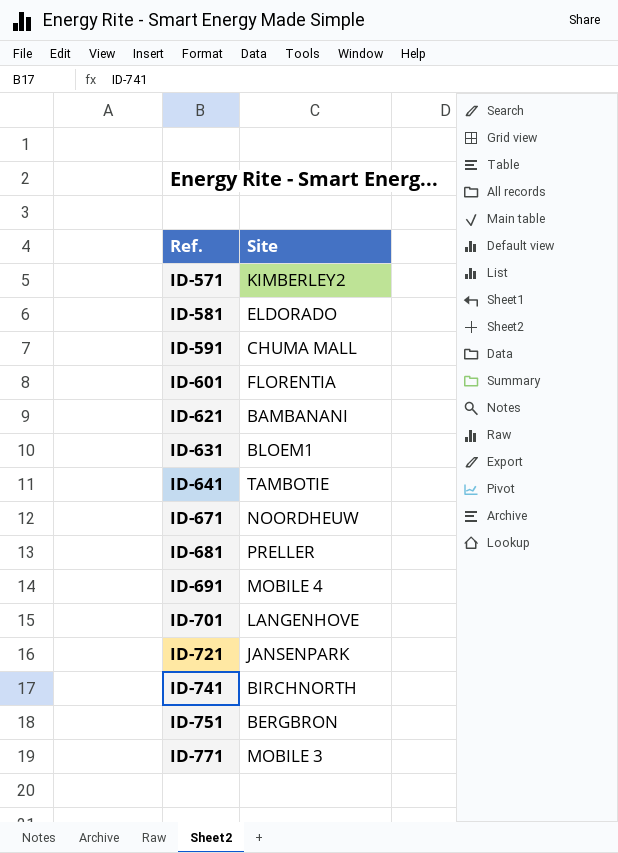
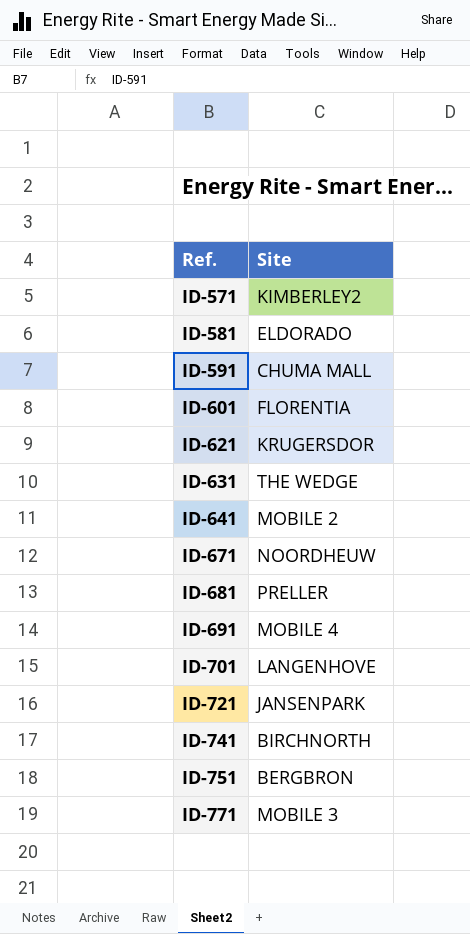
ID-621 | Site: BAMBANANI -> KRUGERSDOR
ID-631 | Site: BLOEM1 -> THE WEDGE
ID-641 | Site: TAMBOTIE -> MOBILE 2

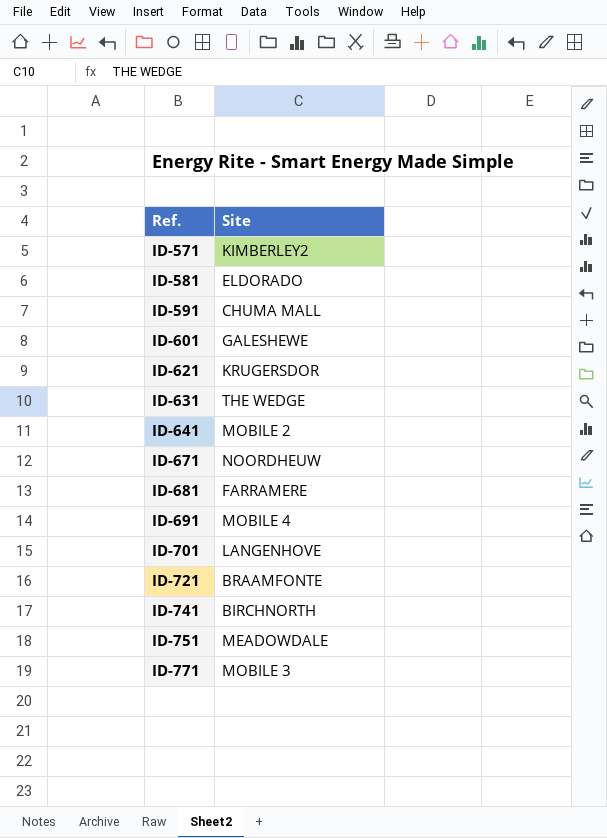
ID-601 | Site: FLORENTIA -> GALESHEWE
ID-681 | Site: PRELLER -> FARRAMERE
ID-721 | Site: JANSENPARK -> BRAAMFONTE
ID-751 | Site: BERGBRON -> MEADOWDALE

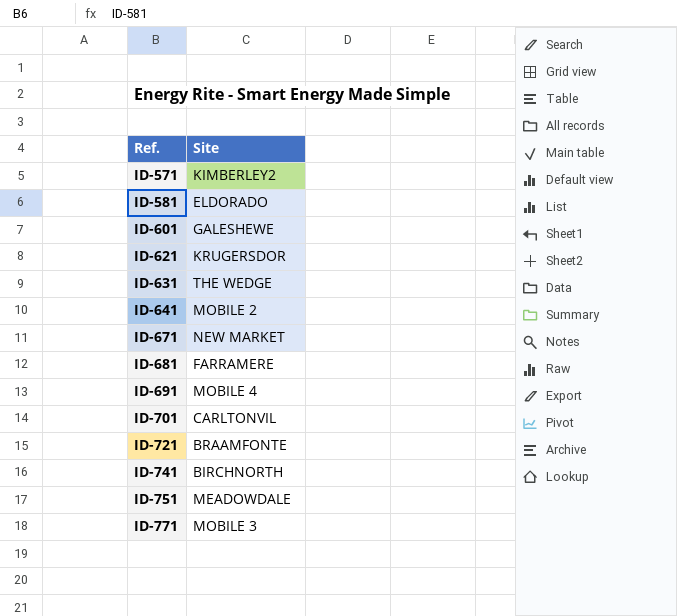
row ID-591: CHUMA MALL -> none
ID-671 | Site: NOORDHEUW -> NEW MARKET
ID-701 | Site: LANGENHOVE -> CARLTONVIL

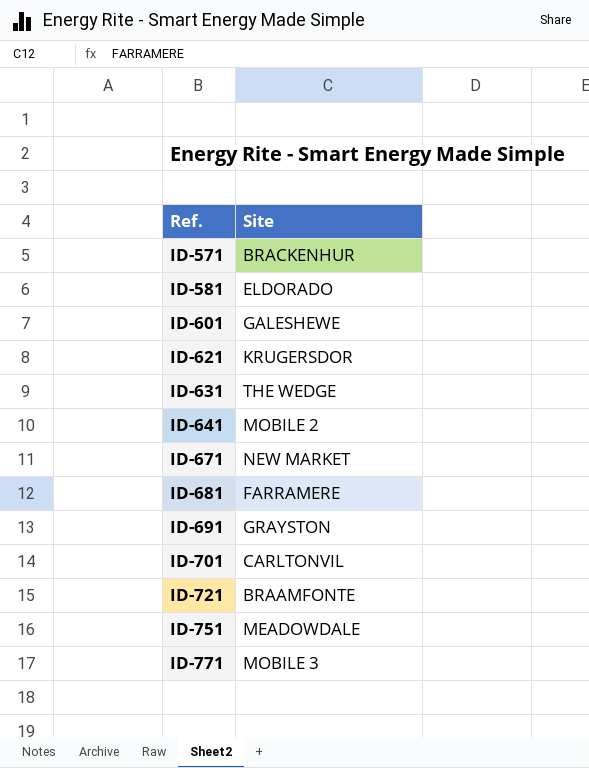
row ID-741: BIRCHNORTH -> none
ID-571 | Site: KIMBERLEY2 -> BRACKENHUR
ID-691 | Site: MOBILE 4 -> GRAYSTON

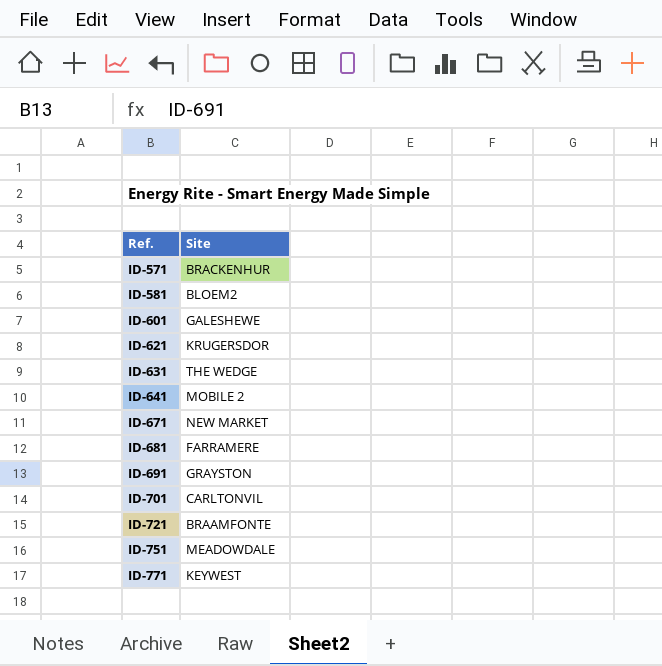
ID-581 | Site: ELDORADO -> BLOEM2
ID-771 | Site: MOBILE 3 -> KEYWEST

